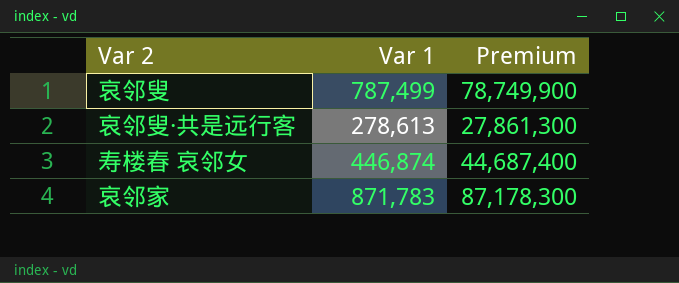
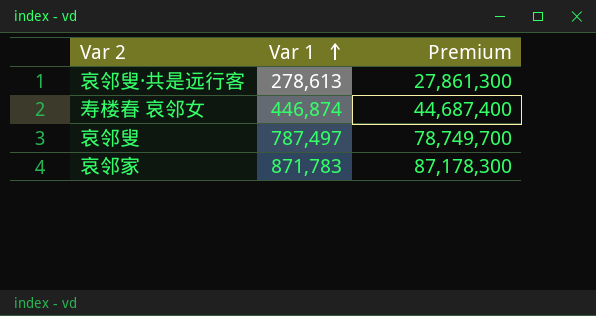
row order: none -> Var 1 ascending
哀邻叟 | Var 1: 787,499 -> 787,497
哀邻叟 | Premium: 78,749,900 -> 78,749,700

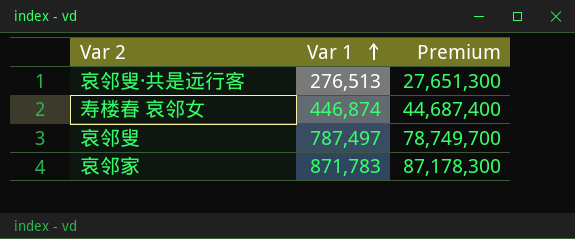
哀邻叟·共是远行客 | Var 1: 278,613 -> 276,513
哀邻叟·共是远行客 | Premium: 27,861,300 -> 27,651,300

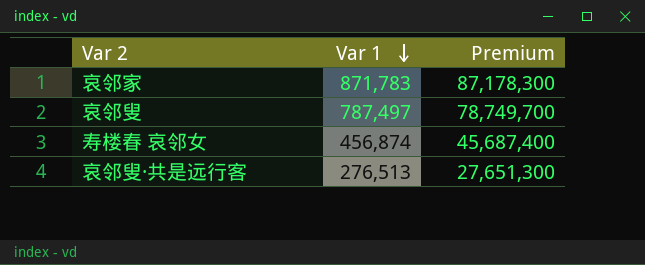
row order: Var 1 ascending -> Var 1 descending
寿楼春 哀邻女 | Var 1: 446,874 -> 456,874
寿楼春 哀邻女 | Premium: 44,687,400 -> 45,687,400

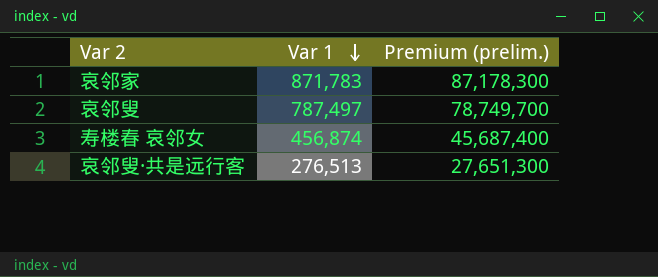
column name: Premium -> Premium (prelim.)

